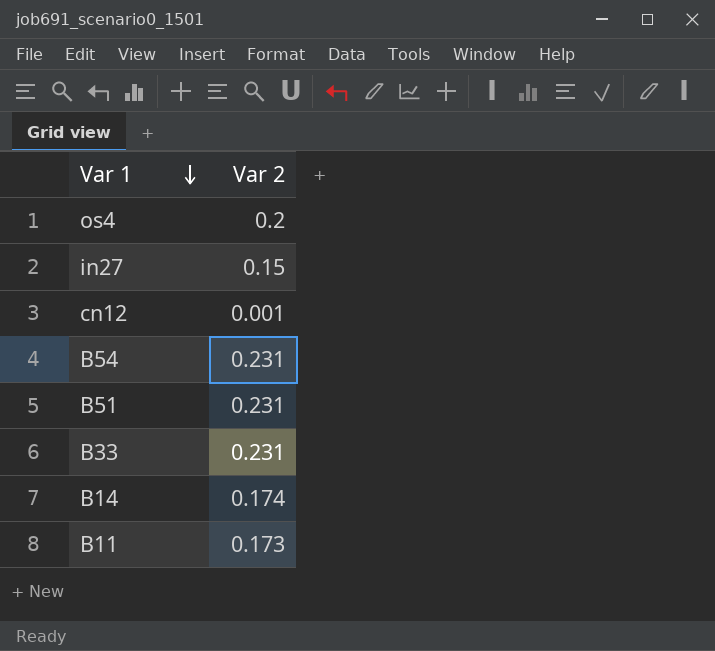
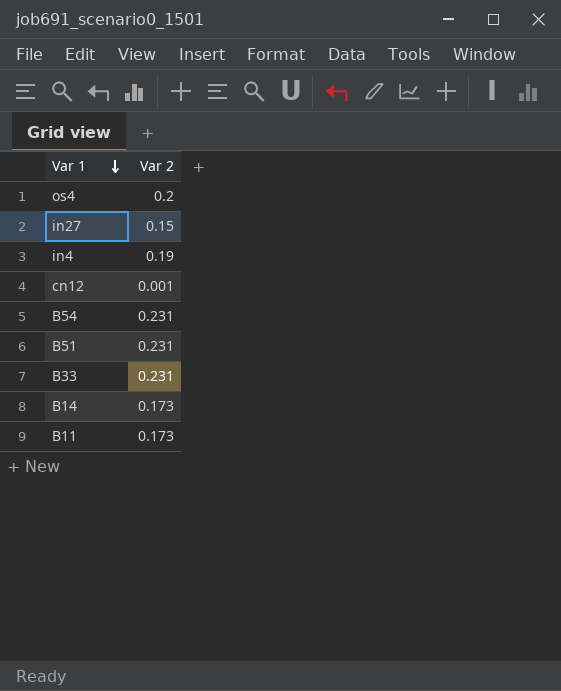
row in4: none -> 0.19
B14 | Var 2: 0.174 -> 0.173

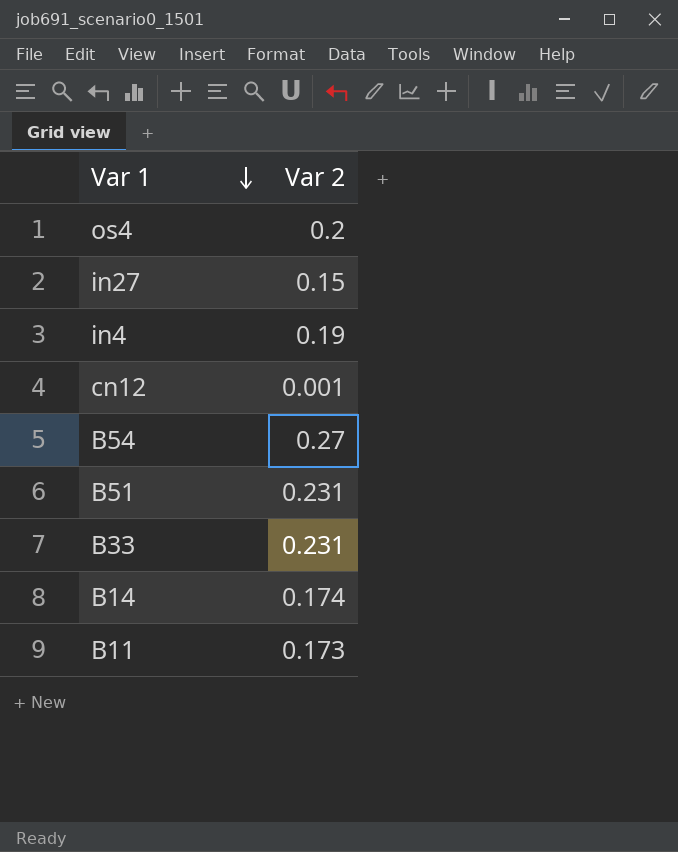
B54 | Var 2: 0.231 -> 0.27
B14 | Var 2: 0.173 -> 0.174

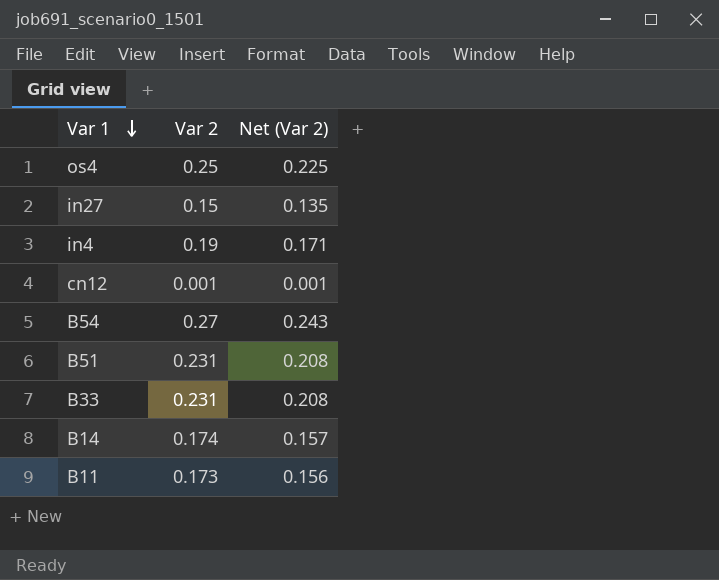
column Net (Var 2) | formula: none -> [Var 2] * 0.9
os4 | Var 2: 0.2 -> 0.25

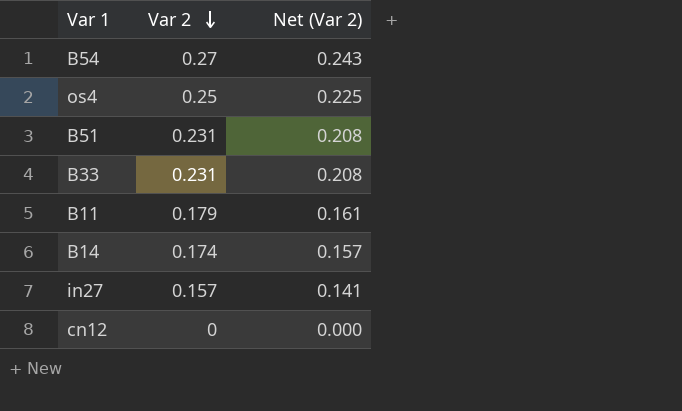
row order: Var 1 descending -> Var 2 descending
row in4: 0.19 | 0.171 -> none
B11 | Var 2: 0.173 -> 0.179
B11 | Net (Var 2): 0.156 -> 0.161
in27 | Var 2: 0.15 -> 0.157
in27 | Net (Var 2): 0.135 -> 0.141
cn12 | Var 2: 0.001 -> 0
cn12 | Net (Var 2): 0.001 -> 0.000

